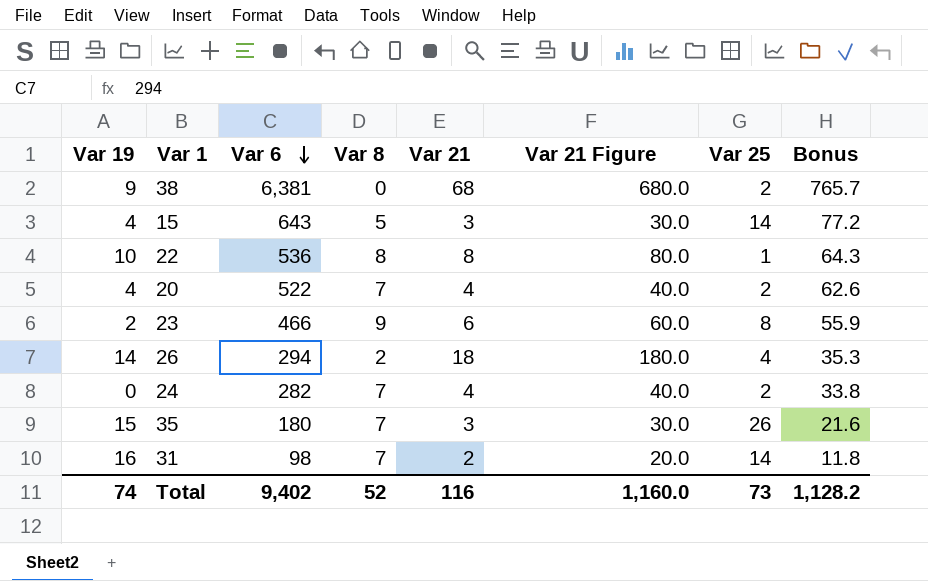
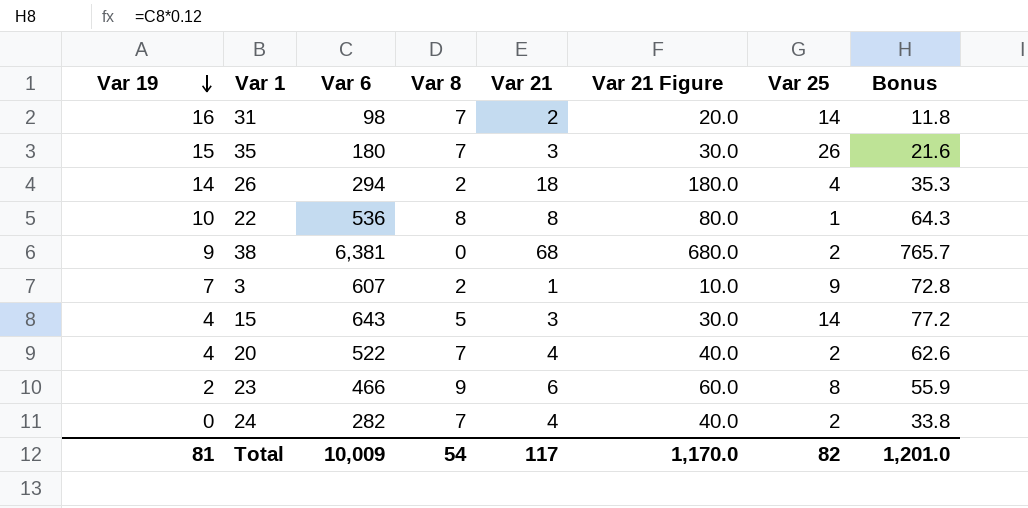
row order: Var 6 descending -> Var 19 descending
row 3: none -> 7 | 607 | 2 | 1 | 10.0 | 9 | 72.8
Total | Var 19: 74 -> 81
Total | Var 6: 9,402 -> 10,009
Total | Var 8: 52 -> 54
Total | Var 21: 116 -> 117
Total | Var 21 Figure: 1,160.0 -> 1,170.0
Total | Var 25: 73 -> 82
Total | Bonus: 1,128.2 -> 1,201.0

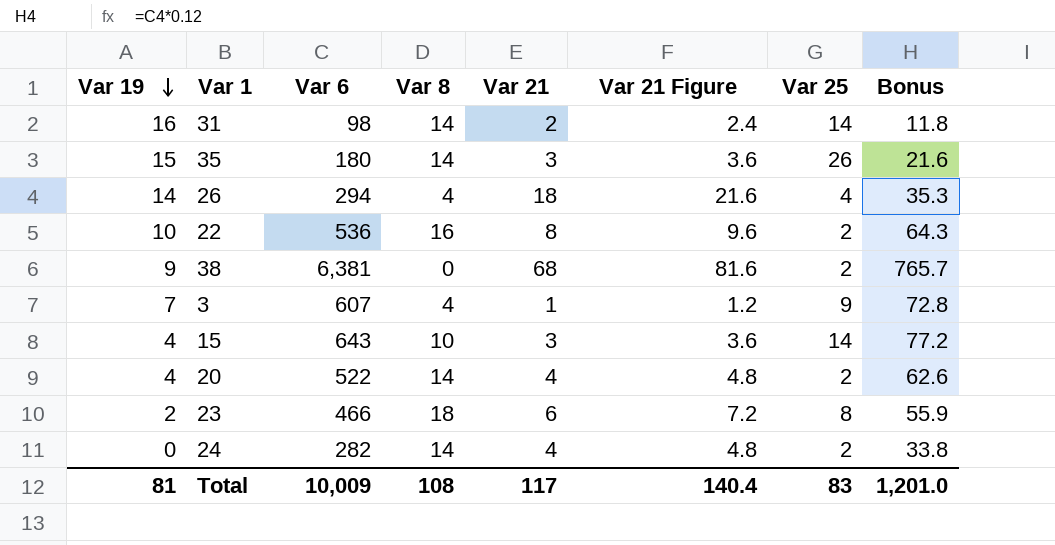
column Var 21 Figure | formula: [Var 21] * 10 -> [Var 21] * 1.2
31 | Var 8: 7 -> 14
35 | Var 8: 7 -> 14
26 | Var 8: 2 -> 4
22 | Var 8: 8 -> 16
22 | Var 25: 1 -> 2
3 | Var 8: 2 -> 4
15 | Var 8: 5 -> 10
20 | Var 8: 7 -> 14
23 | Var 8: 9 -> 18
24 | Var 8: 7 -> 14
Total | Var 8: 54 -> 108
Total | Var 21 Figure: 1,170.0 -> 140.4
Total | Var 25: 82 -> 83

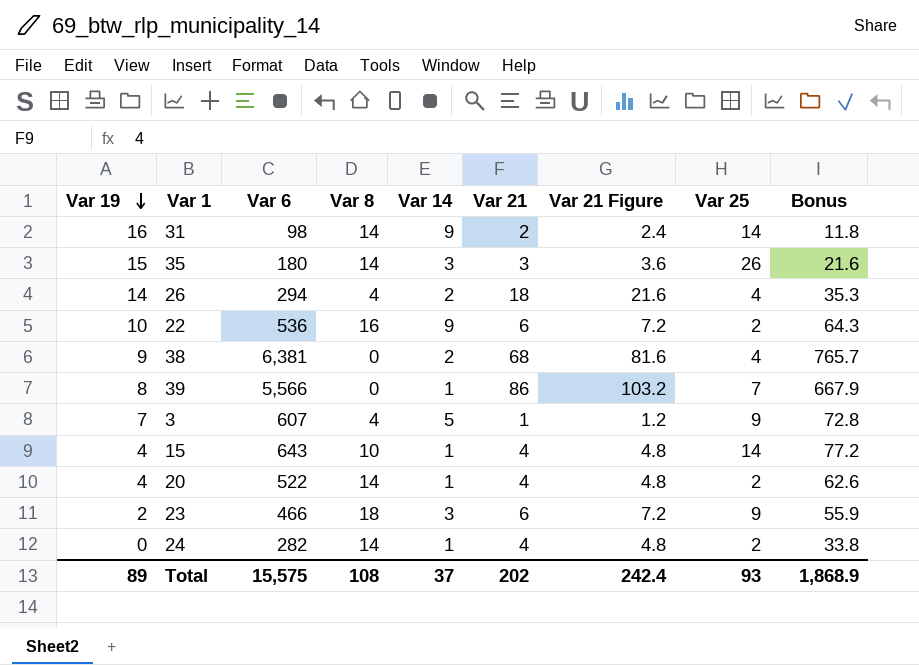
column Var 14 | position: none -> 5
22 | Var 21: 8 -> 6
22 | Var 21 Figure: 9.6 -> 7.2
38 | Var 25: 2 -> 4
row 39: none -> 8 | 5,566 | 0 | 1 | 86 | 103.2 | 7 | 667.9
15 | Var 21: 3 -> 4
15 | Var 21 Figure: 3.6 -> 4.8
23 | Var 25: 8 -> 9
Total | Var 19: 81 -> 89
Total | Var 6: 10,009 -> 15,575
Total | Var 21: 117 -> 202
Total | Var 21 Figure: 140.4 -> 242.4
Total | Var 25: 83 -> 93
Total | Bonus: 1,201.0 -> 1,868.9

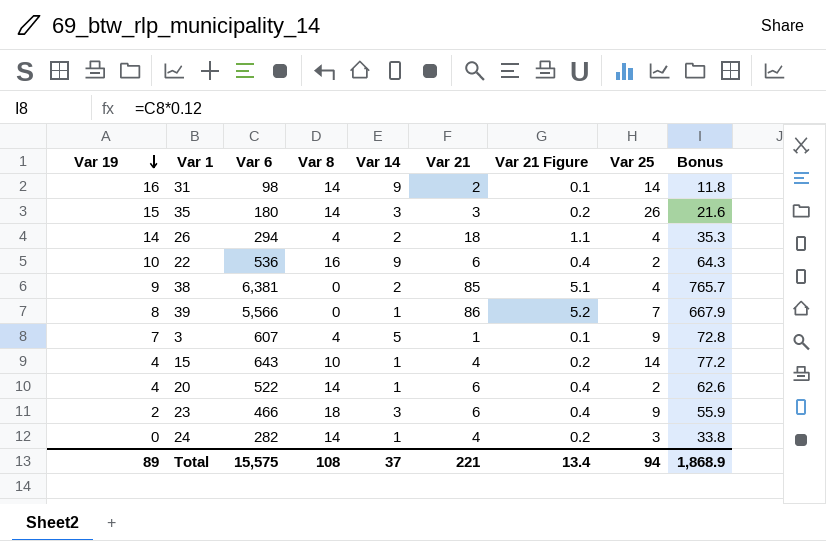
column Var 21 Figure | formula: [Var 21] * 1.2 -> [Var 21] * 0.06
38 | Var 21: 68 -> 85
20 | Var 21: 4 -> 6
24 | Var 25: 2 -> 3
Total | Var 21: 202 -> 221
Total | Var 21 Figure: 242.4 -> 13.4
Total | Var 25: 93 -> 94

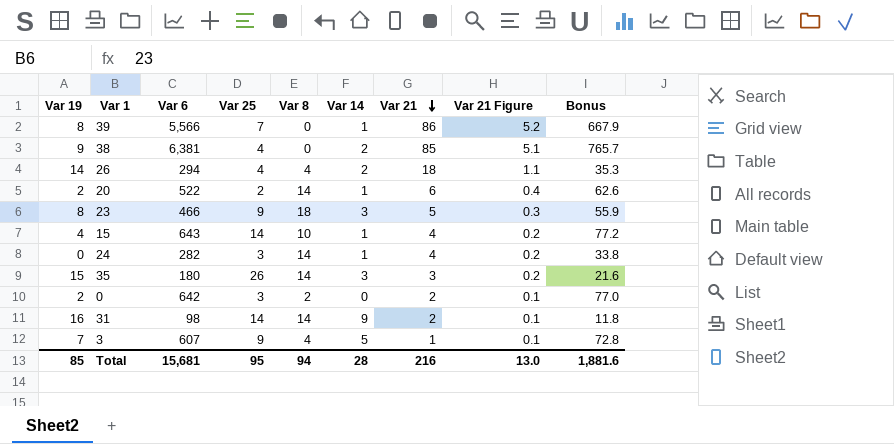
row order: Var 19 descending -> Var 21 descending
column Var 25 | position: 8 -> 4
row 22: 10 | 536 | 16 | 9 | 6 | 0.4 | 2 | 64.3 -> none
20 | Var 19: 4 -> 2
23 | Var 19: 2 -> 8
23 | Var 21: 6 -> 5
23 | Var 21 Figure: 0.4 -> 0.3
row 0: none -> 2 | 642 | 3 | 2 | 0 | 2 | 0.1 | 77.0
Total | Var 19: 89 -> 85
Total | Var 6: 15,575 -> 15,681
Total | Var 25: 94 -> 95
Total | Var 8: 108 -> 94
Total | Var 14: 37 -> 28
Total | Var 21: 221 -> 216
Total | Var 21 Figure: 13.4 -> 13.0
Total | Bonus: 1,868.9 -> 1,881.6

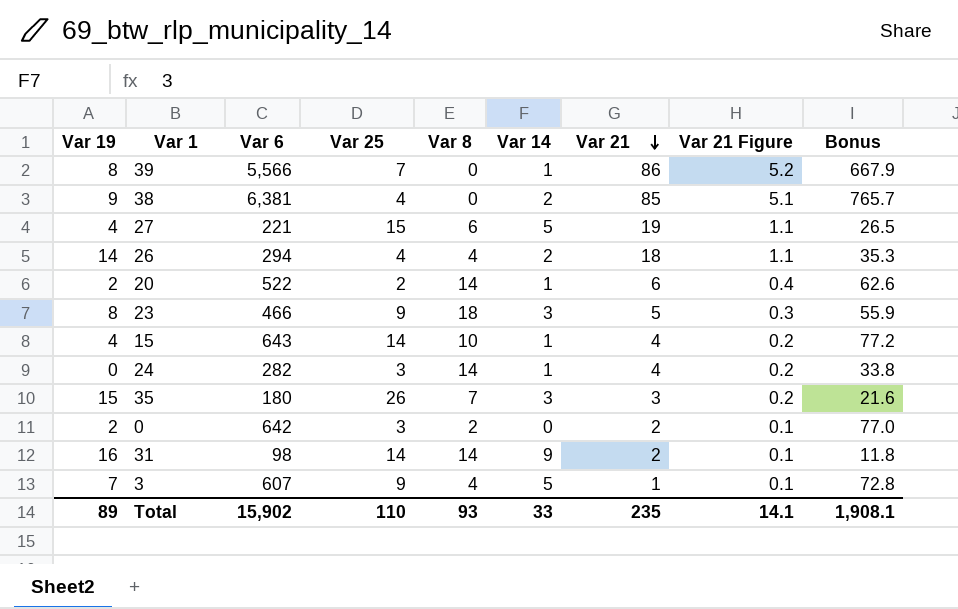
row 27: none -> 4 | 221 | 15 | 6 | 5 | 19 | 1.1 | 26.5
35 | Var 8: 14 -> 7
Total | Var 19: 85 -> 89
Total | Var 6: 15,681 -> 15,902
Total | Var 25: 95 -> 110
Total | Var 8: 94 -> 93
Total | Var 14: 28 -> 33
Total | Var 21: 216 -> 235
Total | Var 21 Figure: 13.0 -> 14.1
Total | Bonus: 1,881.6 -> 1,908.1

